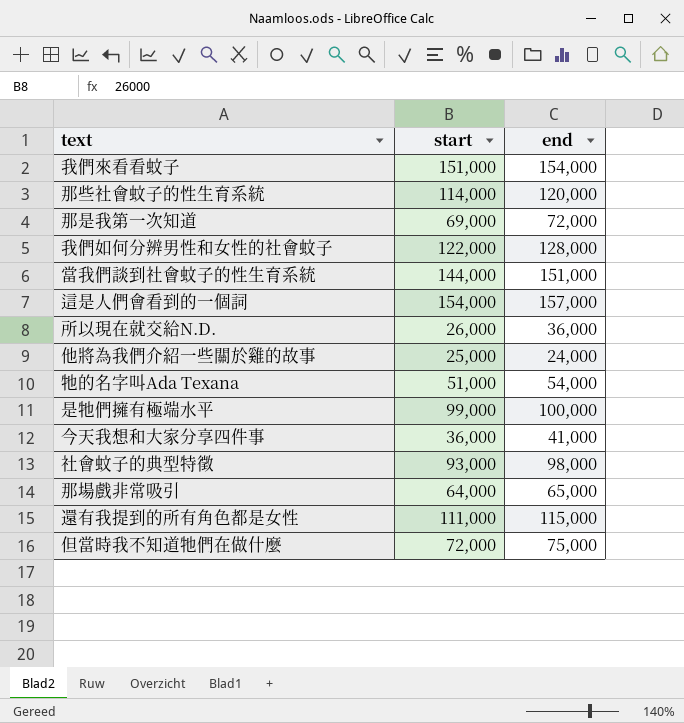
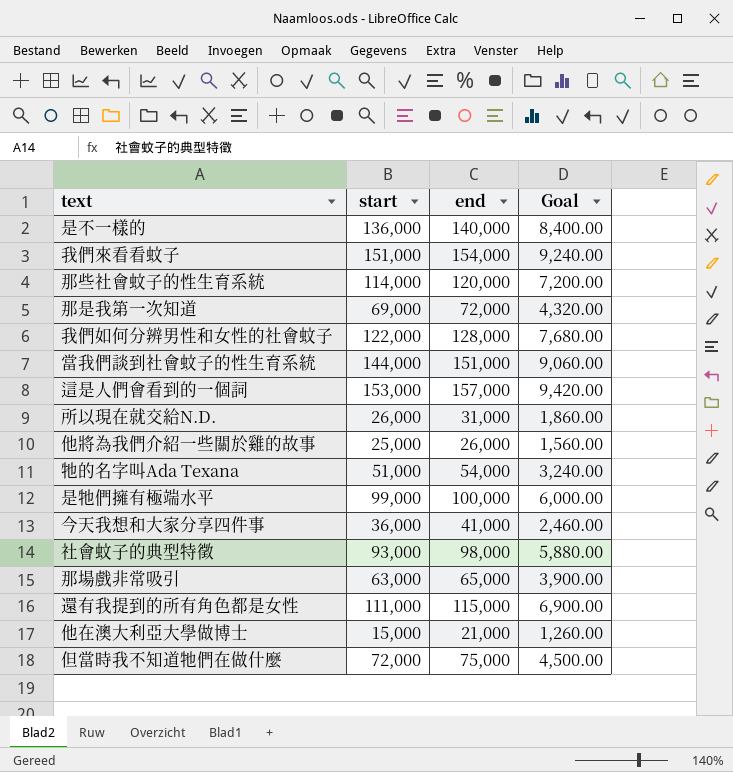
column Goal | formula: none -> [end] * 0.06
row 是不一樣的: none -> 136,000 | 140,000 | 8,400.00
這是人們會看到的一個詞 | start: 154,000 -> 153,000
所以現在就交給N.D. | end: 36,000 -> 31,000
他將為我們介紹一些關於雞的故事 | end: 24,000 -> 26,000
那場戲非常吸引 | start: 64,000 -> 63,000
row 他在澳大利亞大學做博士: none -> 15,000 | 21,000 | 1,260.00

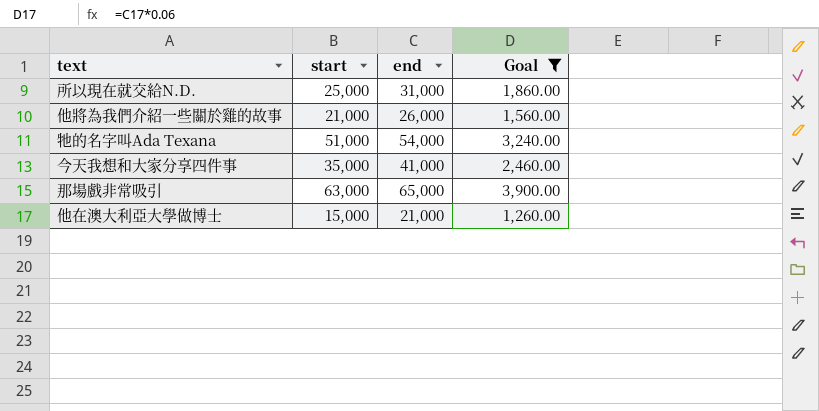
filter: none -> Goal <= 3,900.00
所以現在就交給N.D. | start: 26,000 -> 25,000
他將為我們介紹一些關於雞的故事 | start: 25,000 -> 21,000
今天我想和大家分享四件事 | start: 36,000 -> 35,000

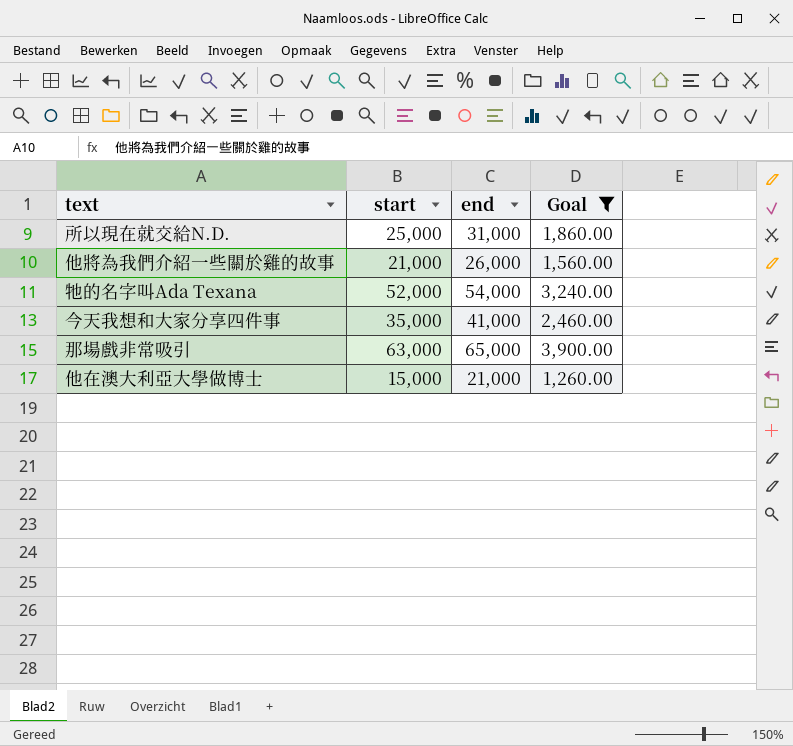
牠的名字叫Ada Texana | start: 51,000 -> 52,000

